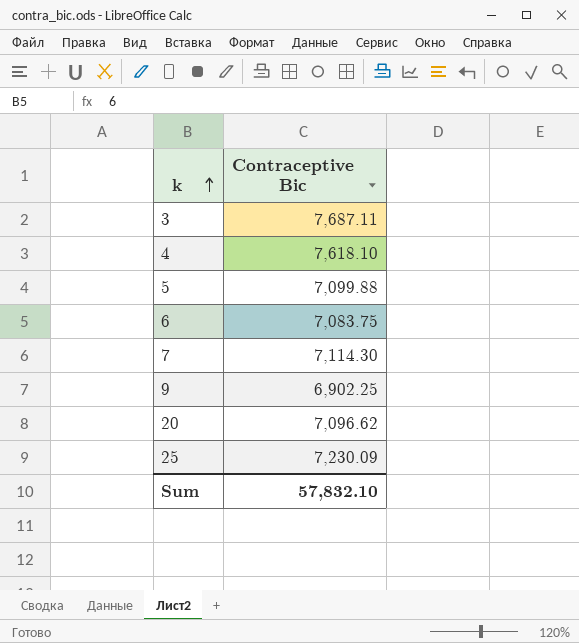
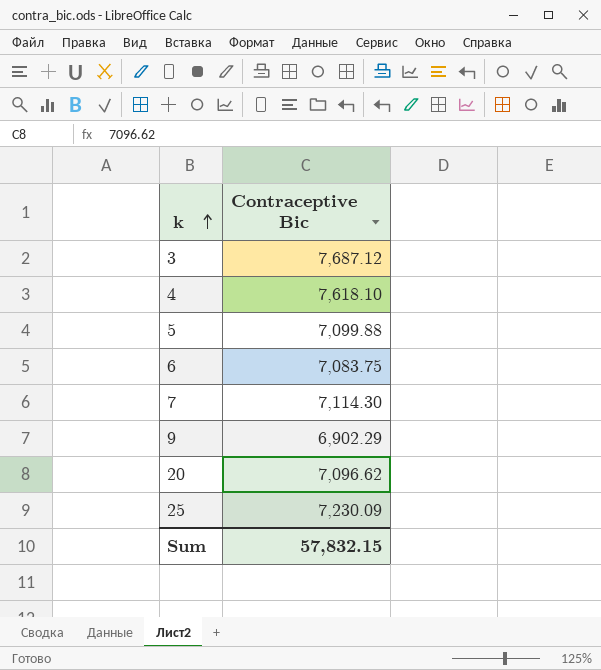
3 | Contraceptive Bic: 7,687.11 -> 7,687.12
9 | Contraceptive Bic: 6,902.25 -> 6,902.29
Sum | Contraceptive Bic: 57,832.10 -> 57,832.15

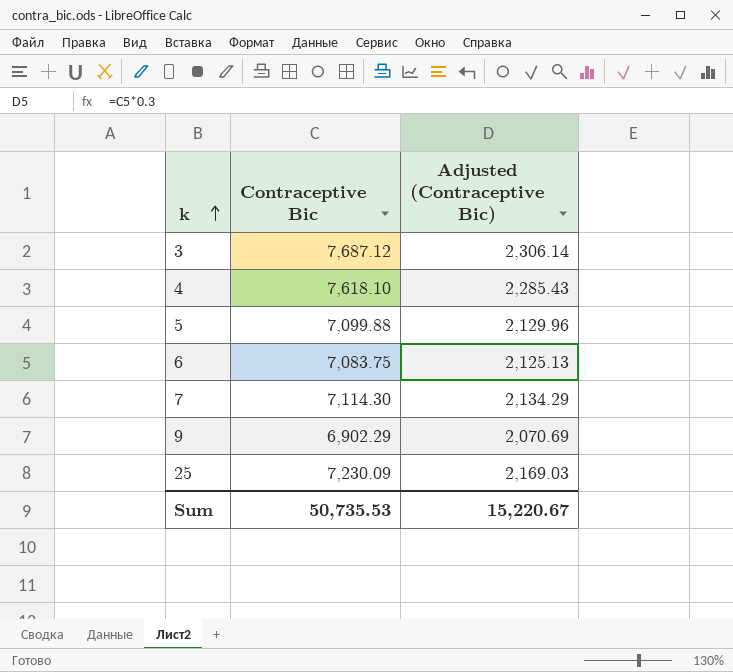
column Adjusted (Contraceptive Bic) | formula: none -> [Contraceptive Bic] * 0.3
row 20: 7,096.62 -> none
Sum | Contraceptive Bic: 57,832.15 -> 50,735.53

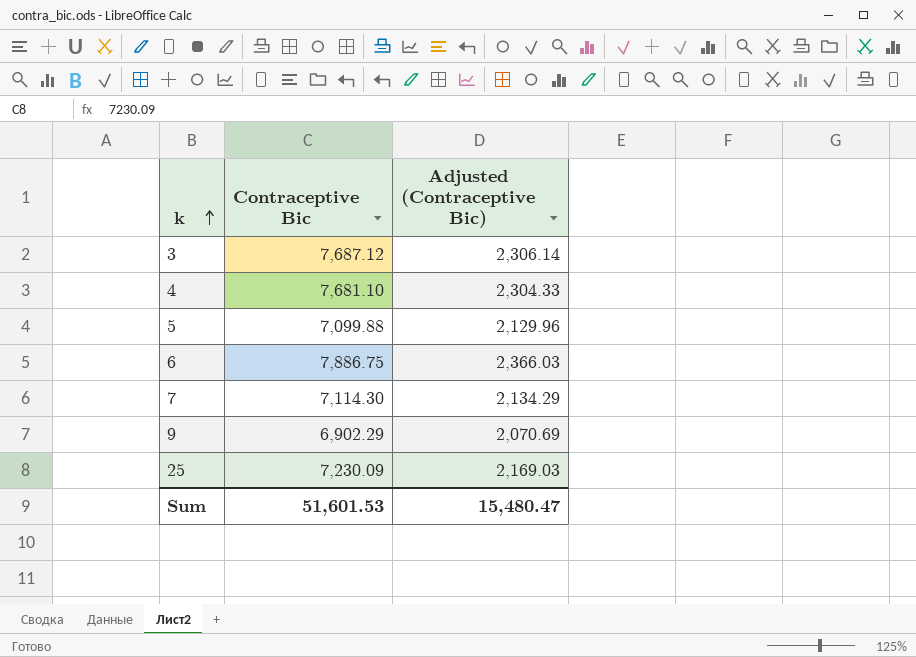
4 | Contraceptive Bic: 7,618.10 -> 7,681.10
4 | Adjusted (Contraceptive Bic): 2,285.43 -> 2,304.33
6 | Contraceptive Bic: 7,083.75 -> 7,886.75
6 | Adjusted (Contraceptive Bic): 2,125.13 -> 2,366.03
Sum | Contraceptive Bic: 50,735.53 -> 51,601.53
Sum | Adjusted (Contraceptive Bic): 15,220.67 -> 15,480.47

